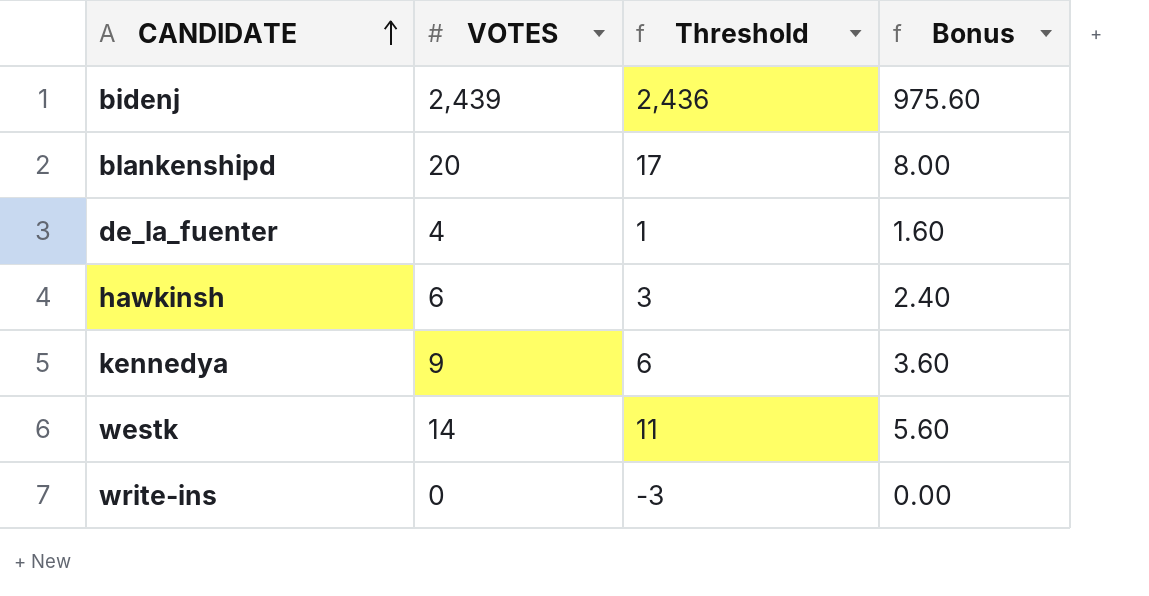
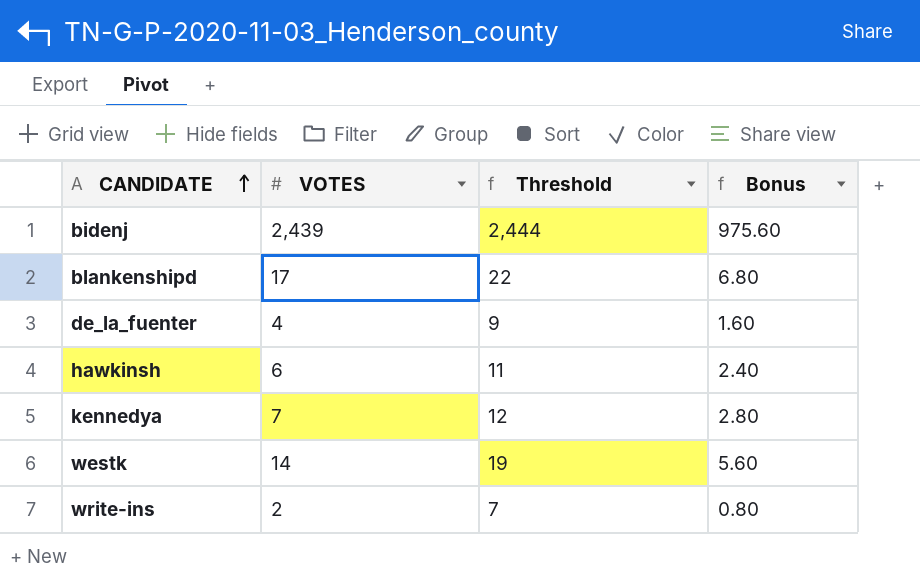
column Threshold | formula: [VOTES] - 3 -> [VOTES] + 5
blankenshipd | VOTES: 20 -> 17
blankenshipd | Bonus: 8.00 -> 6.80
kennedya | VOTES: 9 -> 7
kennedya | Bonus: 3.60 -> 2.80
write-ins | VOTES: 0 -> 2
write-ins | Bonus: 0.00 -> 0.80

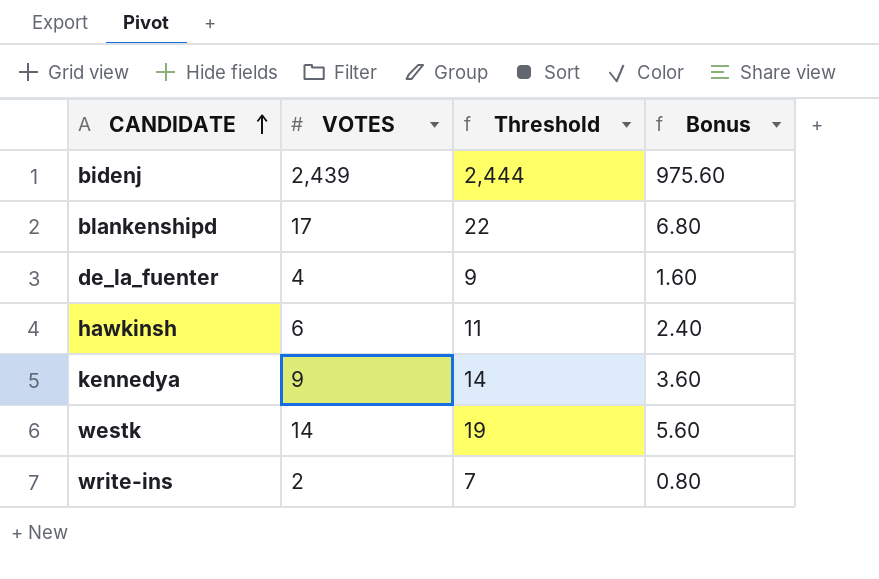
kennedya | VOTES: 7 -> 9
kennedya | Threshold: 12 -> 14
kennedya | Bonus: 2.80 -> 3.60

